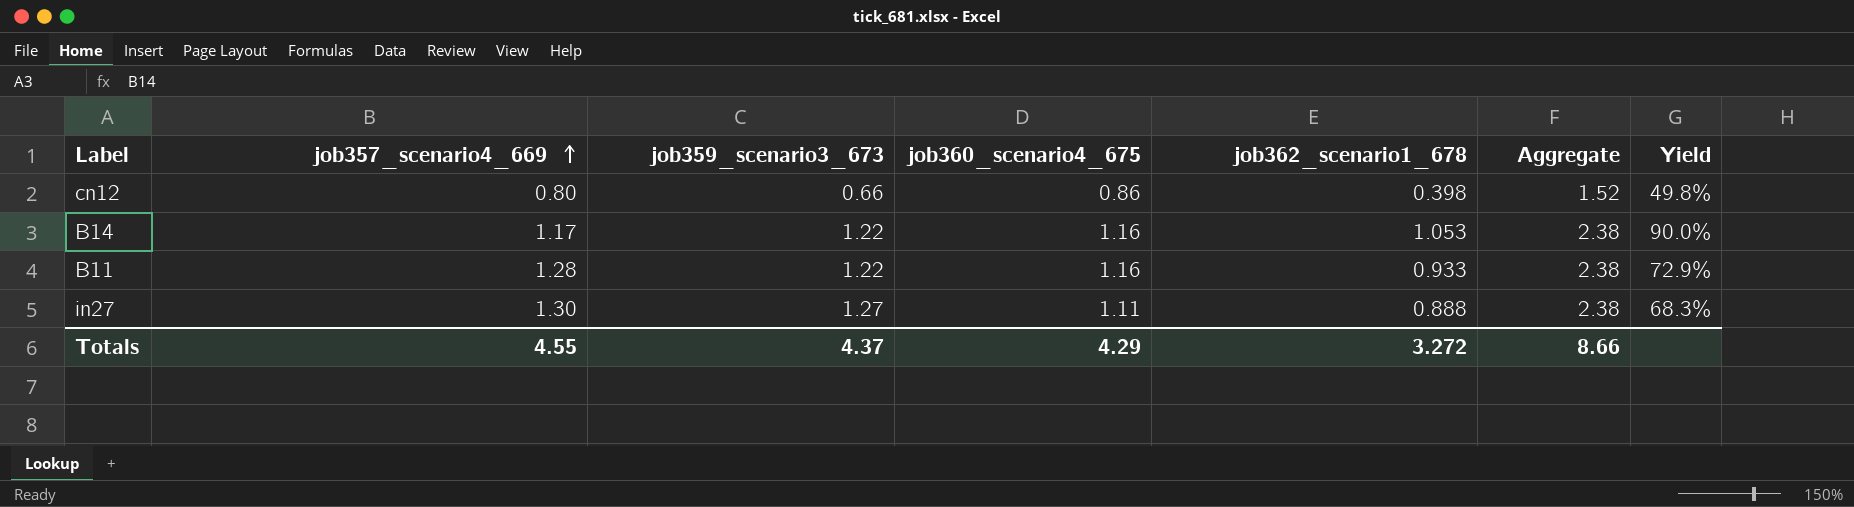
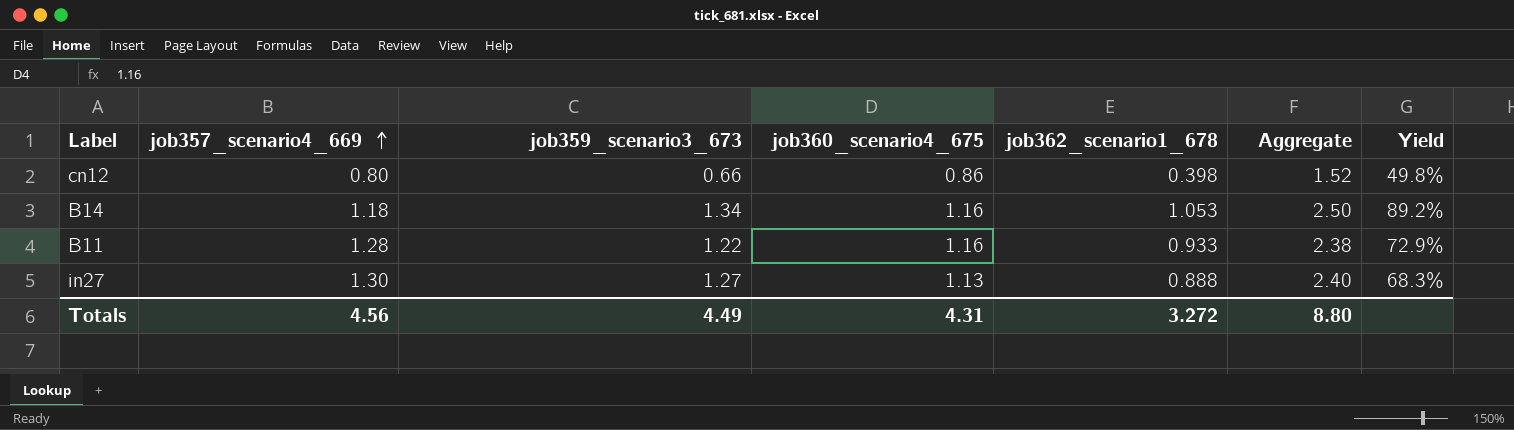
B14 | job357_scenario4_669: 1.17 -> 1.18
B14 | job359_scenario3_673: 1.22 -> 1.34
B14 | Aggregate: 2.38 -> 2.50
B14 | Yield: 90.0% -> 89.2%
in27 | job360_scenario4_675: 1.11 -> 1.13
in27 | Aggregate: 2.38 -> 2.40
Totals | job357_scenario4_669: 4.55 -> 4.56
Totals | job359_scenario3_673: 4.37 -> 4.49
Totals | job360_scenario4_675: 4.29 -> 4.31
Totals | Aggregate: 8.66 -> 8.80

